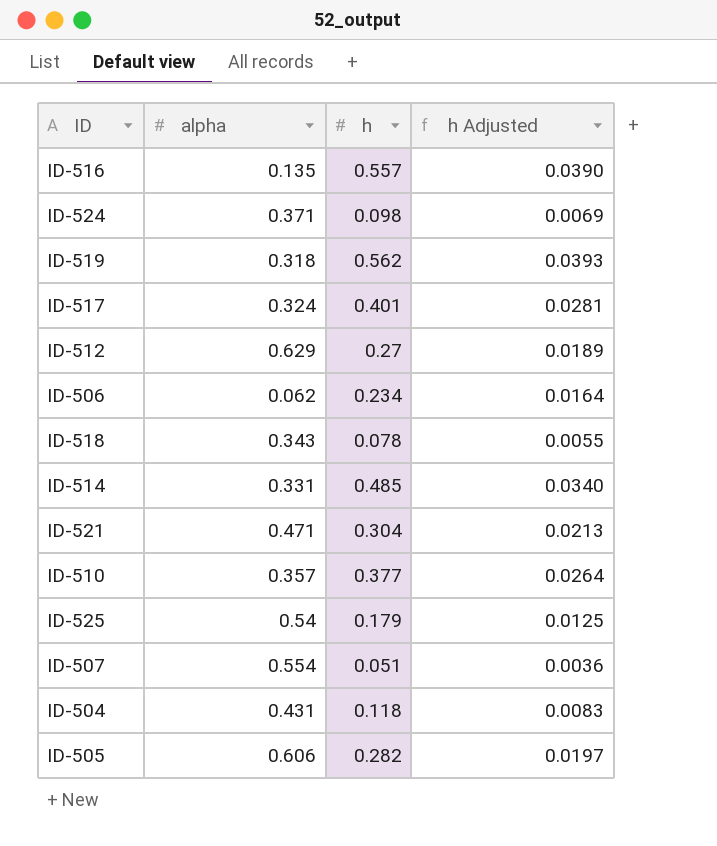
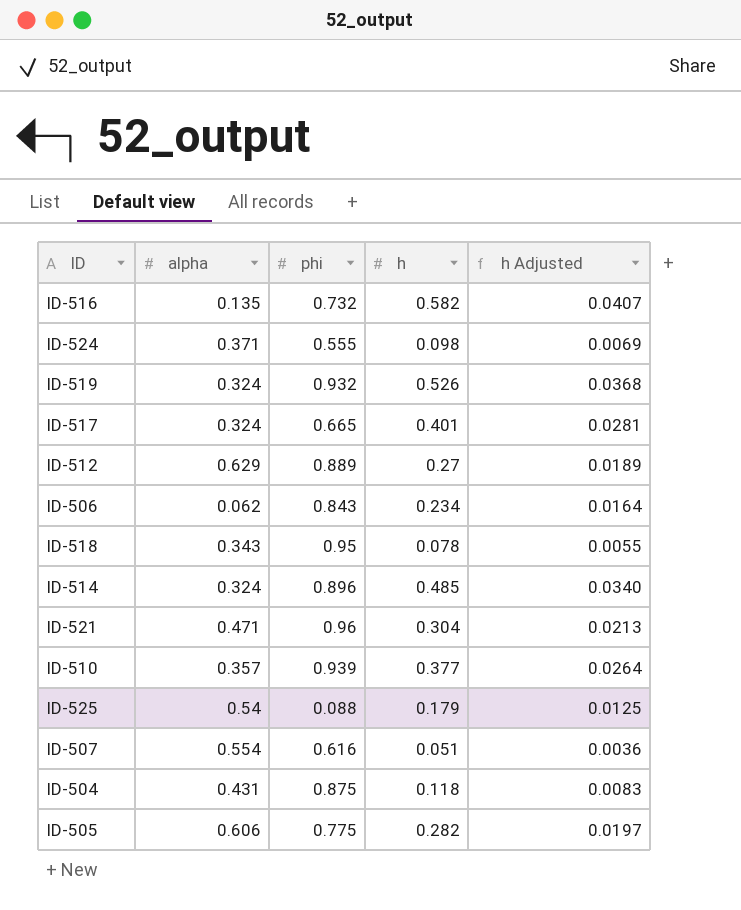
column phi | position: none -> 3
ID-516 | h: 0.557 -> 0.582
ID-516 | h Adjusted: 0.0390 -> 0.0407
ID-519 | alpha: 0.318 -> 0.324
ID-519 | h: 0.562 -> 0.526
ID-519 | h Adjusted: 0.0393 -> 0.0368
ID-514 | alpha: 0.331 -> 0.324

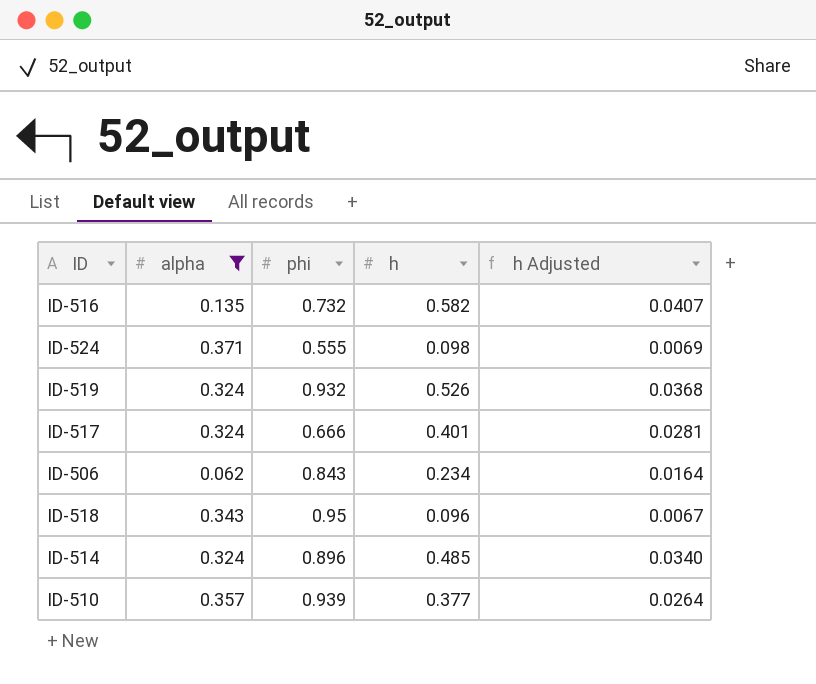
filter: none -> alpha <= 0.371
ID-517 | phi: 0.665 -> 0.666
ID-518 | h: 0.078 -> 0.096
ID-518 | h Adjusted: 0.0055 -> 0.0067

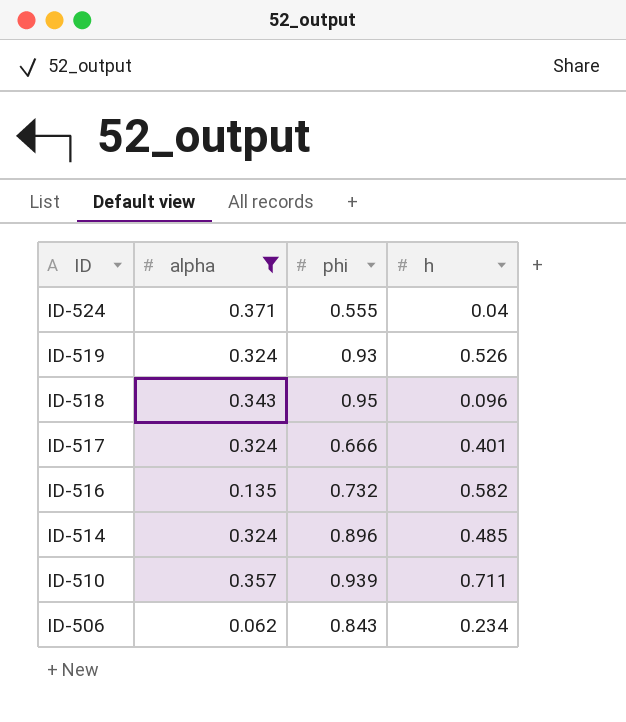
row order: none -> ID descending
column h Adjusted | formula: [h] * 0.07 -> none
ID-524 | h: 0.098 -> 0.04
ID-519 | phi: 0.932 -> 0.93
ID-510 | h: 0.377 -> 0.711

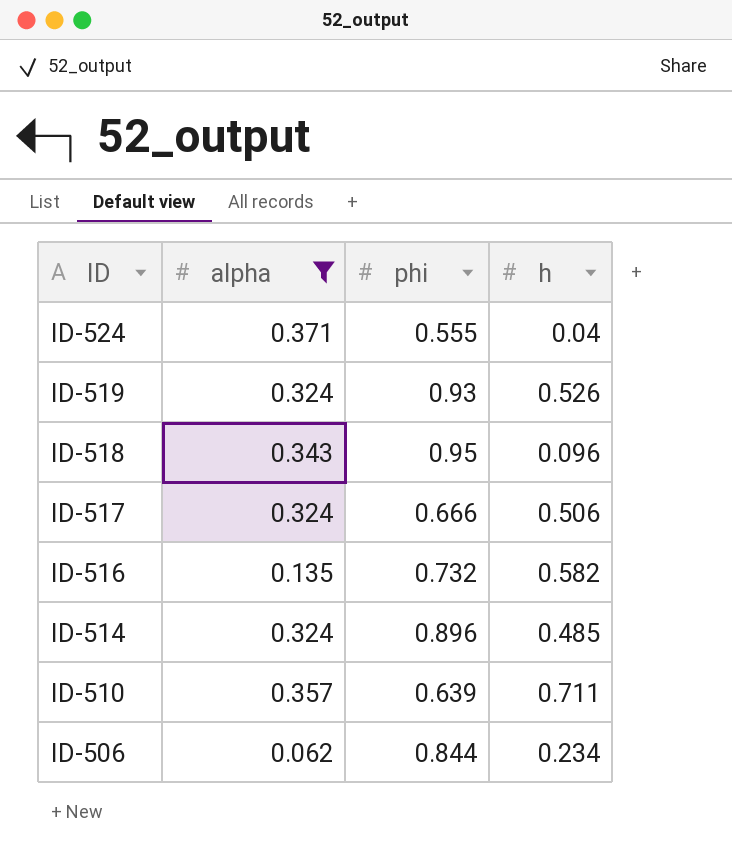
ID-517 | h: 0.401 -> 0.506
ID-510 | phi: 0.939 -> 0.639
ID-506 | phi: 0.843 -> 0.844

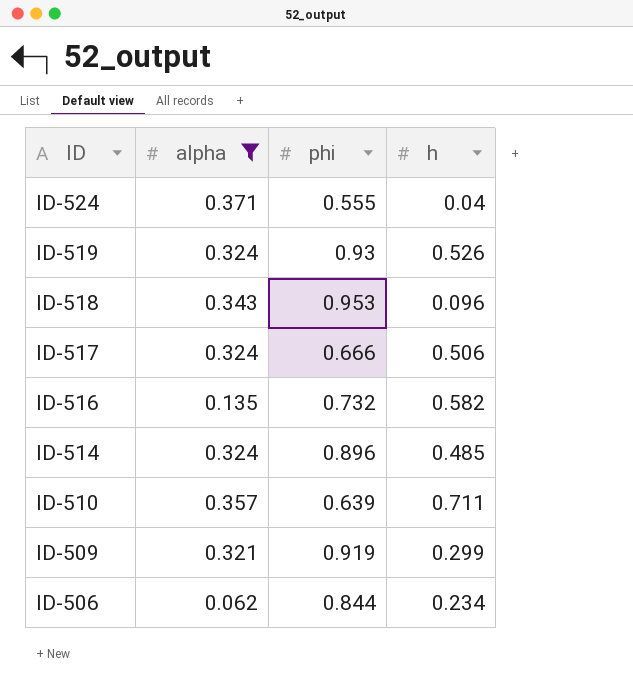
ID-518 | phi: 0.95 -> 0.953
row ID-509: none -> 0.321 | 0.919 | 0.299

